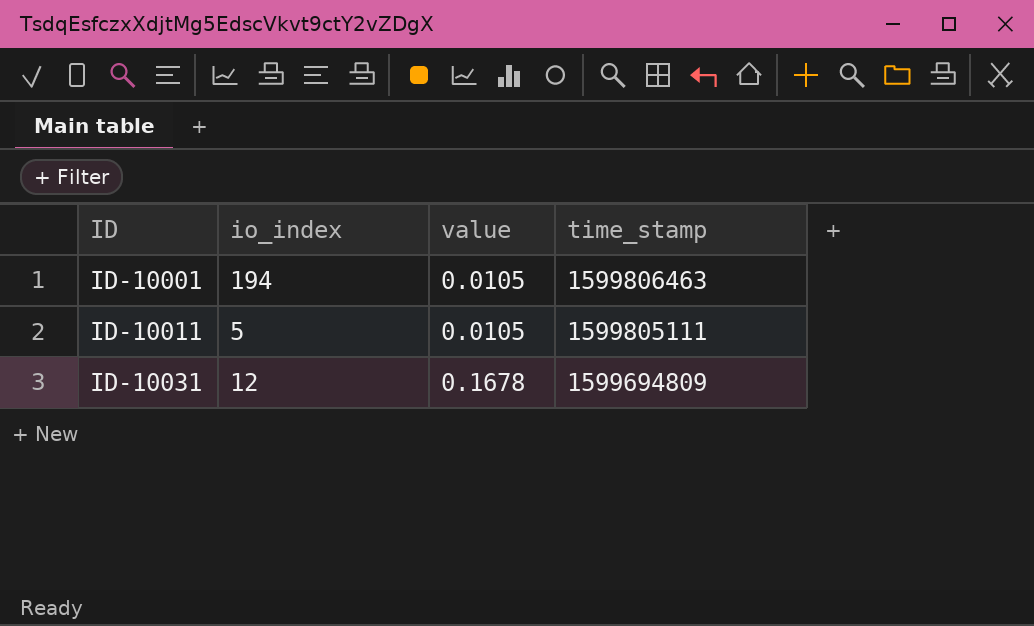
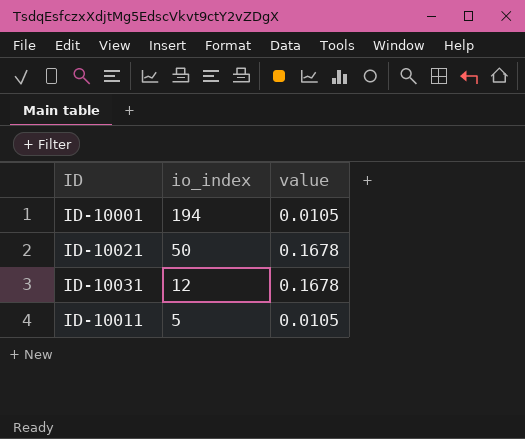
row order: ID ascending -> io_index descending
column time_stamp | position: 4 -> none
row ID-10021: none -> 50 | 0.1678

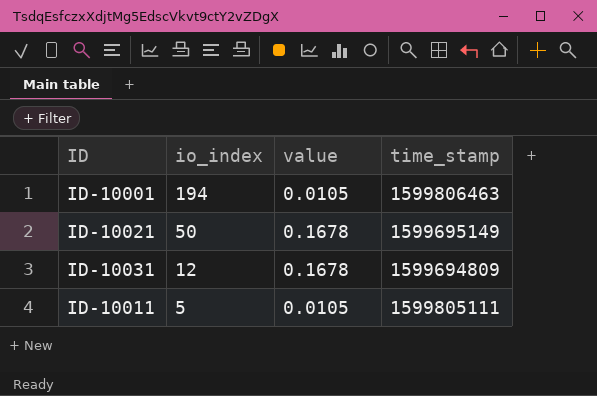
column time_stamp | position: none -> 4

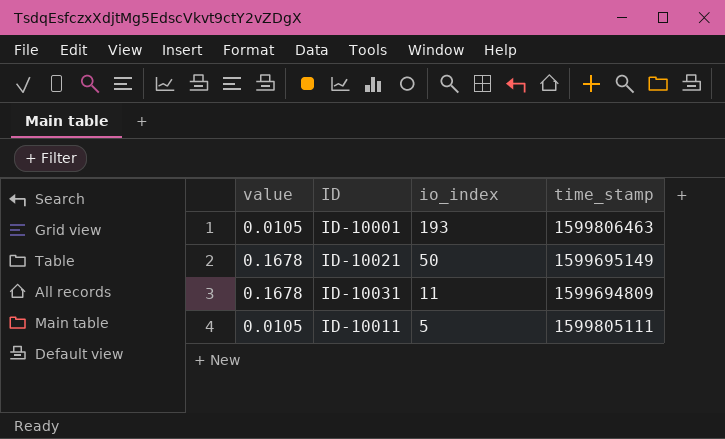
column value | position: 3 -> 1
ID-10001 | io_index: 194 -> 193
ID-10031 | io_index: 12 -> 11

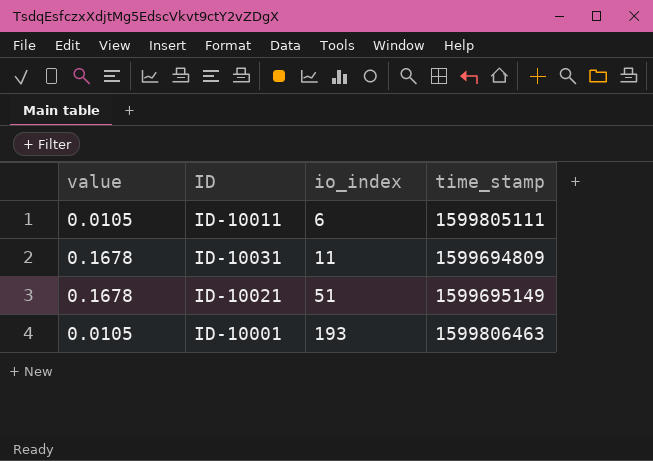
row order: io_index descending -> io_index ascending
ID-10011 | io_index: 5 -> 6
ID-10021 | io_index: 50 -> 51

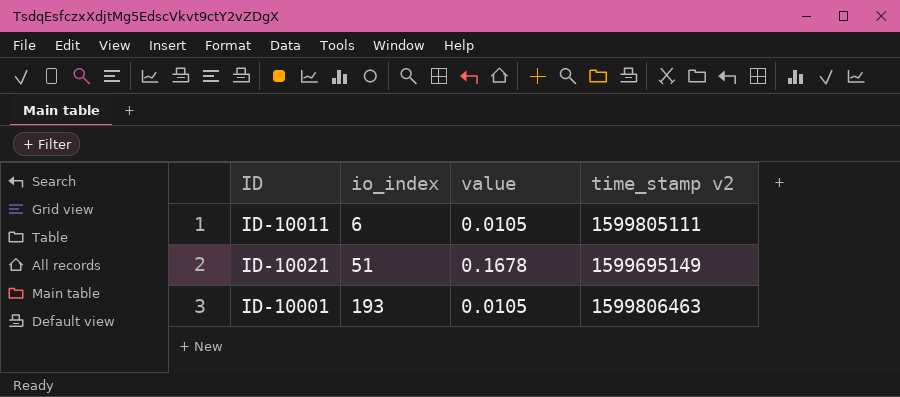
column value | position: 1 -> 3
column name: time_stamp -> time_stamp v2
row ID-10031: 0.1678 | 11 | 1599694809 -> none

